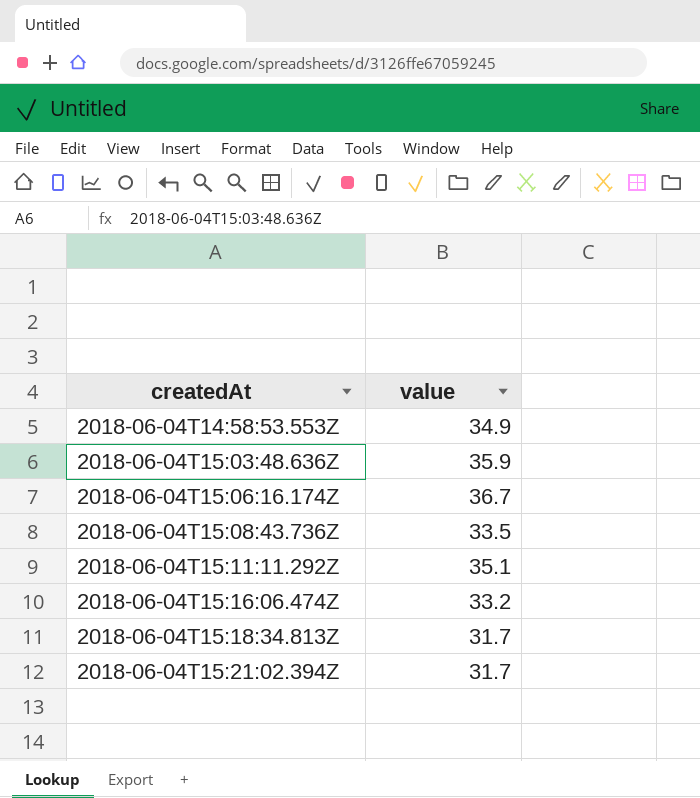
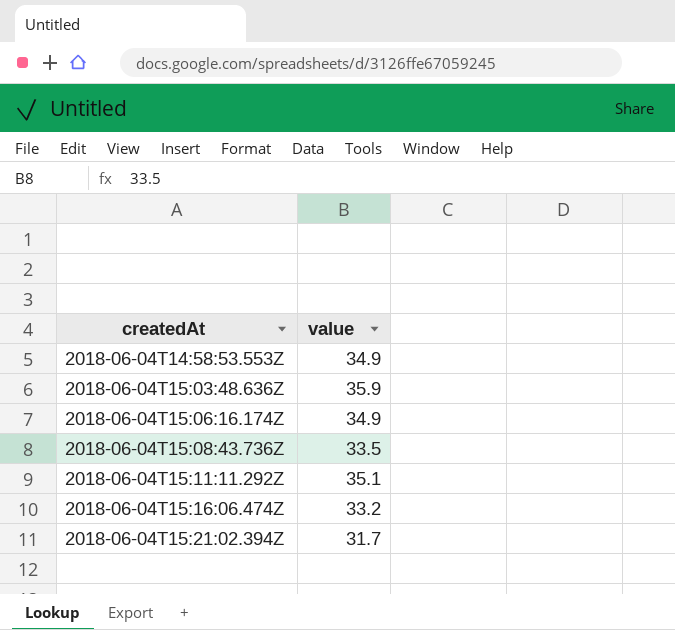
row 2018-06-04T15:18:34.813Z: 31.7 -> none
2018-06-04T15:06:16.174Z | value: 36.7 -> 34.9

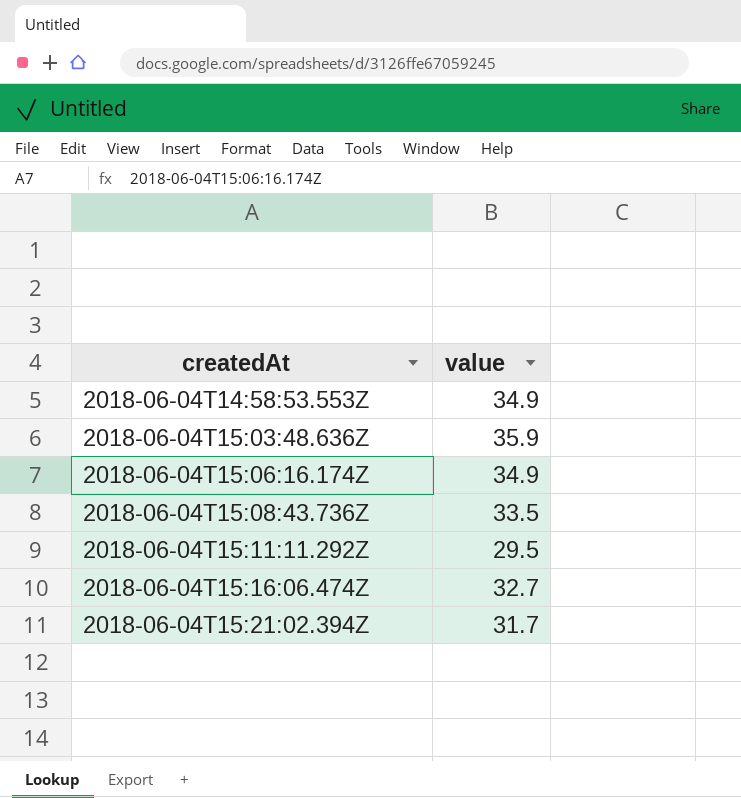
2018-06-04T15:11:11.292Z | value: 35.1 -> 29.5
2018-06-04T15:16:06.474Z | value: 33.2 -> 32.7

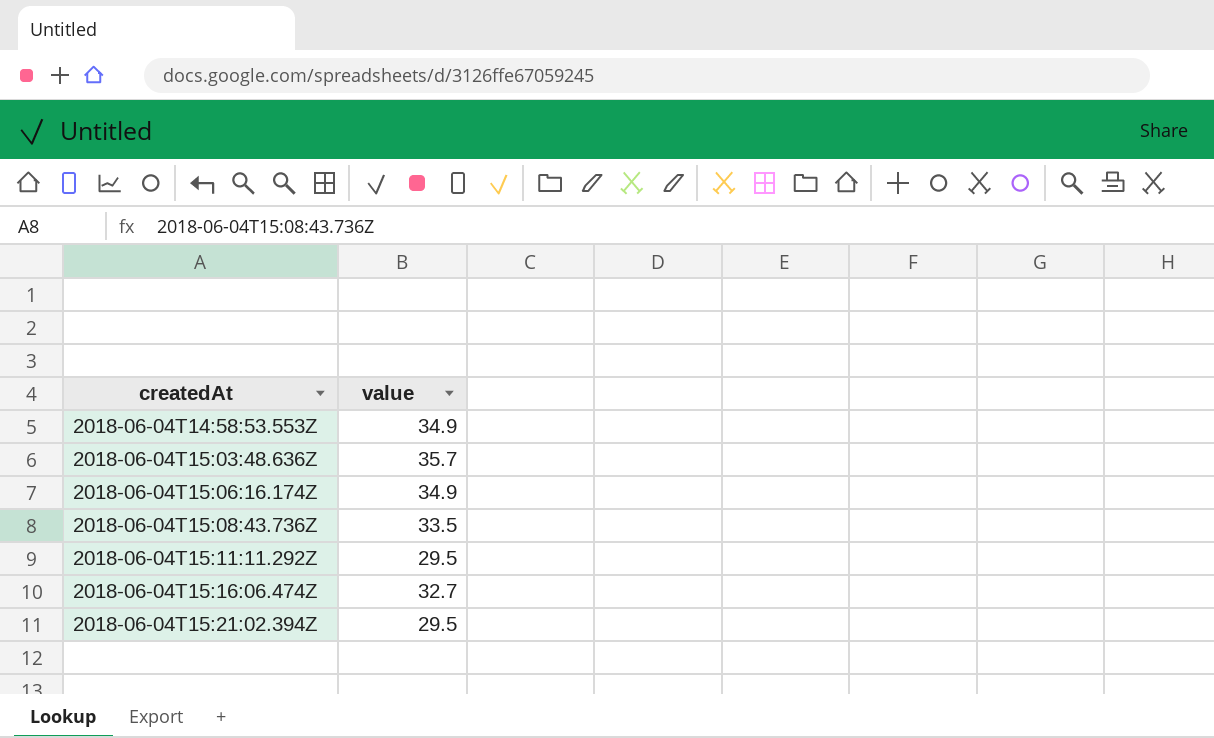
2018-06-04T15:03:48.636Z | value: 35.9 -> 35.7
2018-06-04T15:21:02.394Z | value: 31.7 -> 29.5

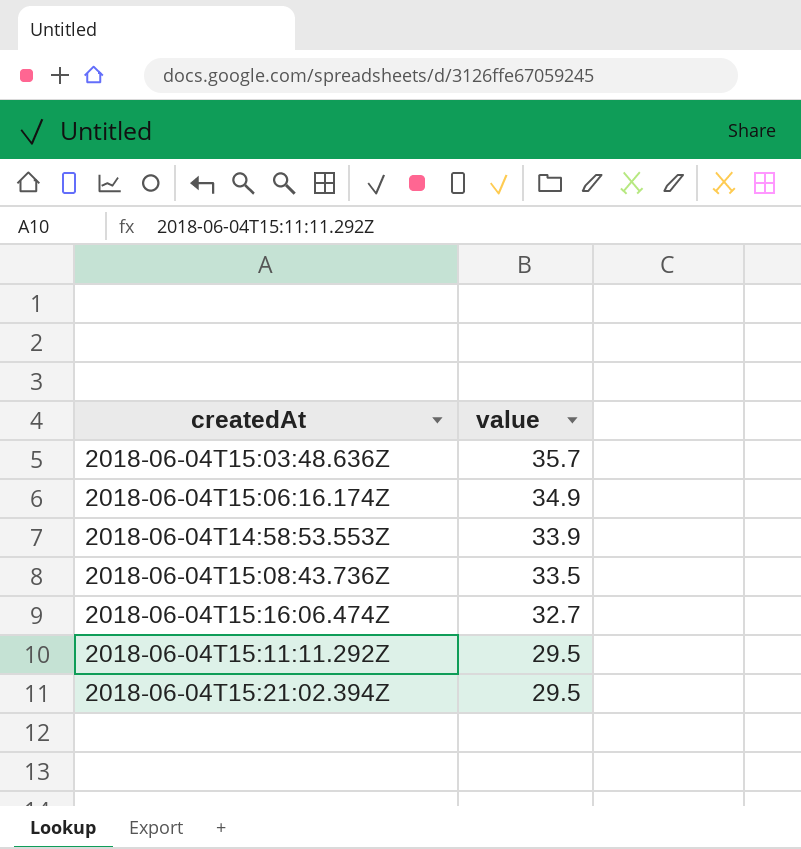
row order: createdAt ascending -> value descending
2018-06-04T14:58:53.553Z | value: 34.9 -> 33.9

